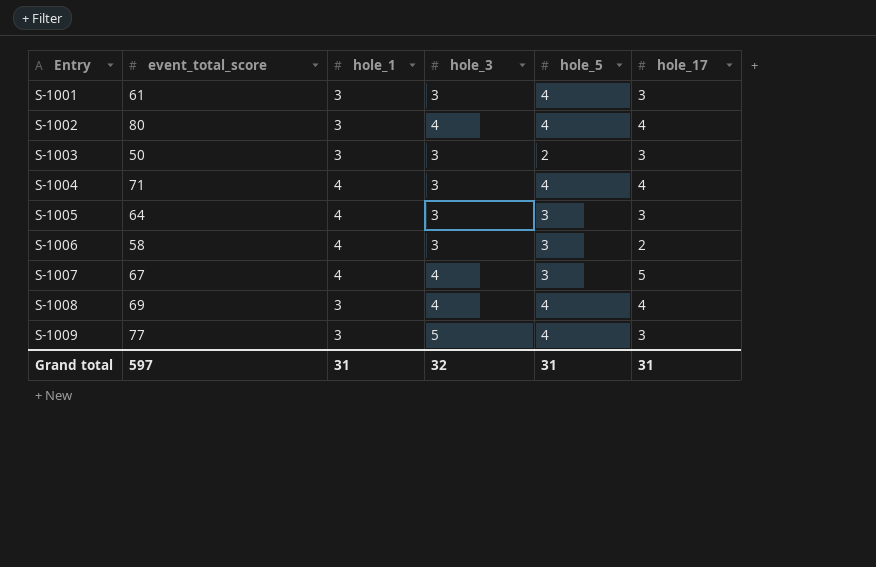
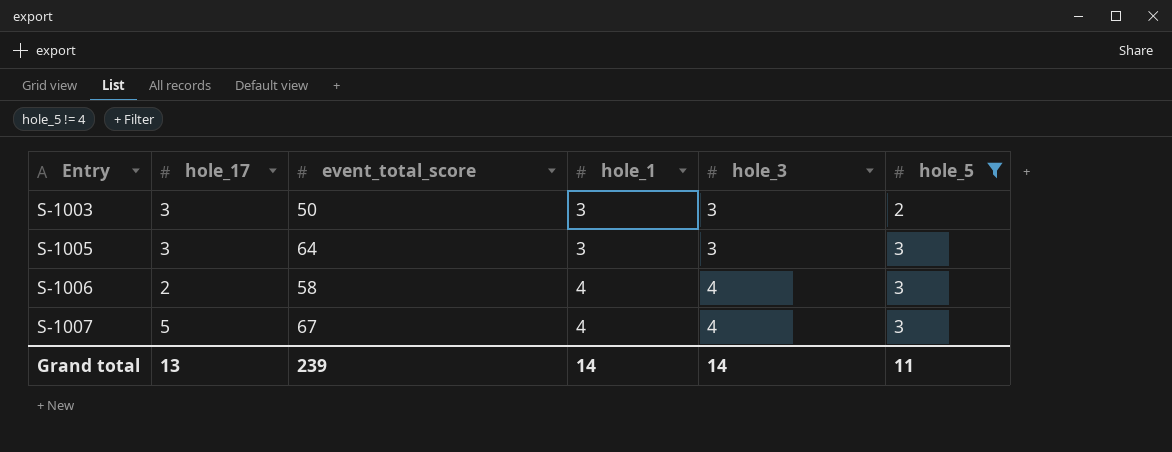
filter: none -> hole_5 != 4
column hole_17 | position: 6 -> 2
S-1005 | hole_1: 4 -> 3
S-1006 | hole_3: 3 -> 4
Grand total | hole_17: 31 -> 13
Grand total | event_total_score: 597 -> 239
Grand total | hole_1: 31 -> 14
Grand total | hole_3: 32 -> 14
Grand total | hole_5: 31 -> 11

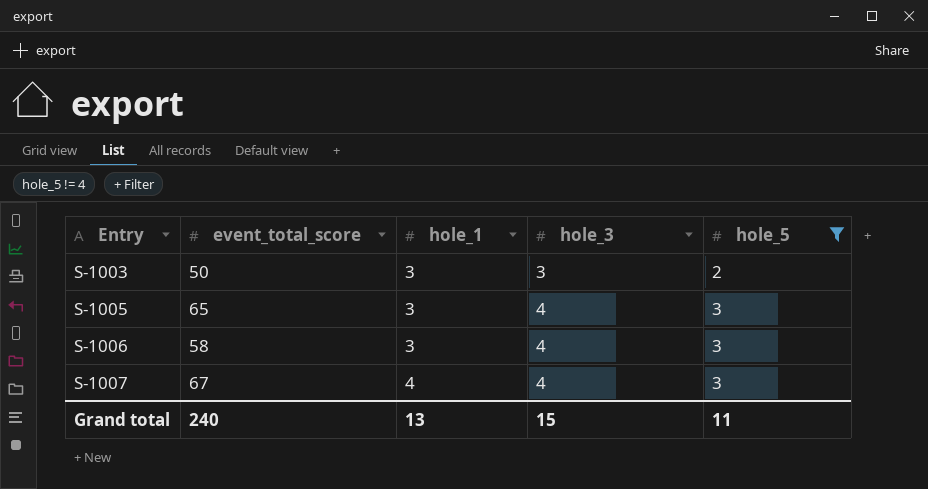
column hole_17 | position: 2 -> none
S-1005 | event_total_score: 64 -> 65
S-1005 | hole_3: 3 -> 4
S-1006 | hole_1: 4 -> 3
Grand total | event_total_score: 239 -> 240
Grand total | hole_1: 14 -> 13
Grand total | hole_3: 14 -> 15

